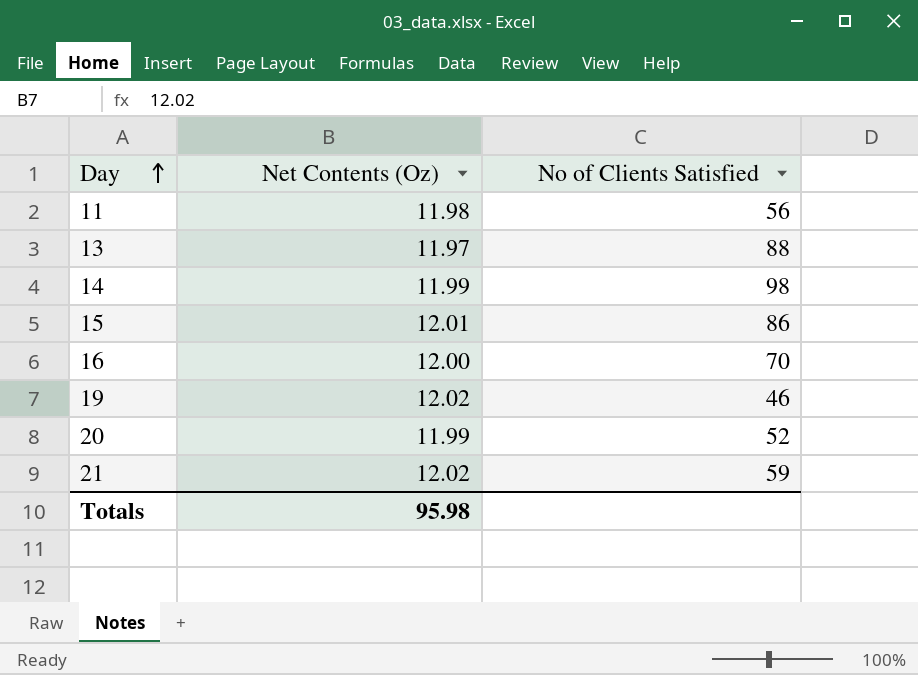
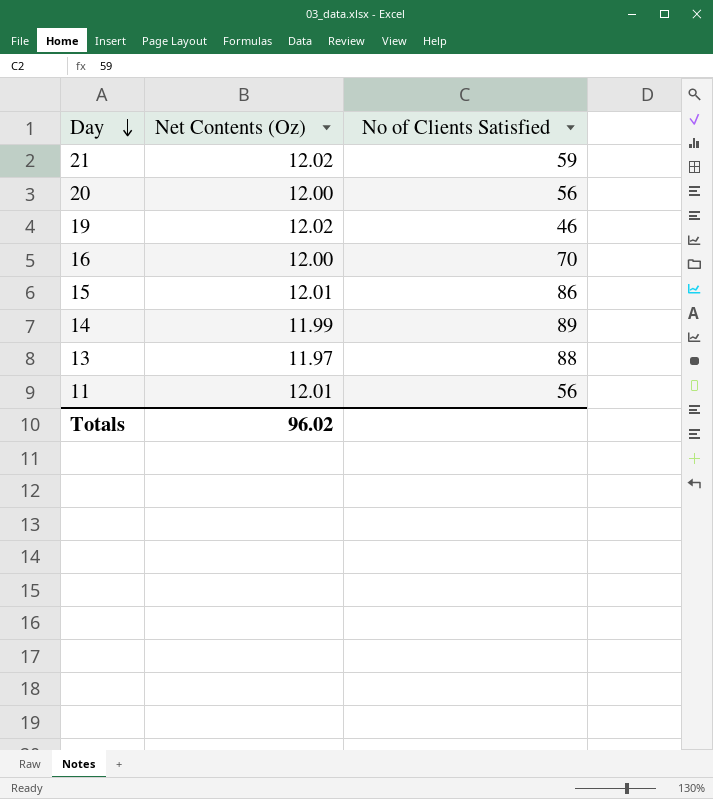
row order: Day ascending -> Day descending
20 | Net Contents (Oz): 11.99 -> 12.00
20 | No of Clients Satisfied: 52 -> 56
14 | No of Clients Satisfied: 98 -> 89
11 | Net Contents (Oz): 11.98 -> 12.01
Totals | Net Contents (Oz): 95.98 -> 96.02

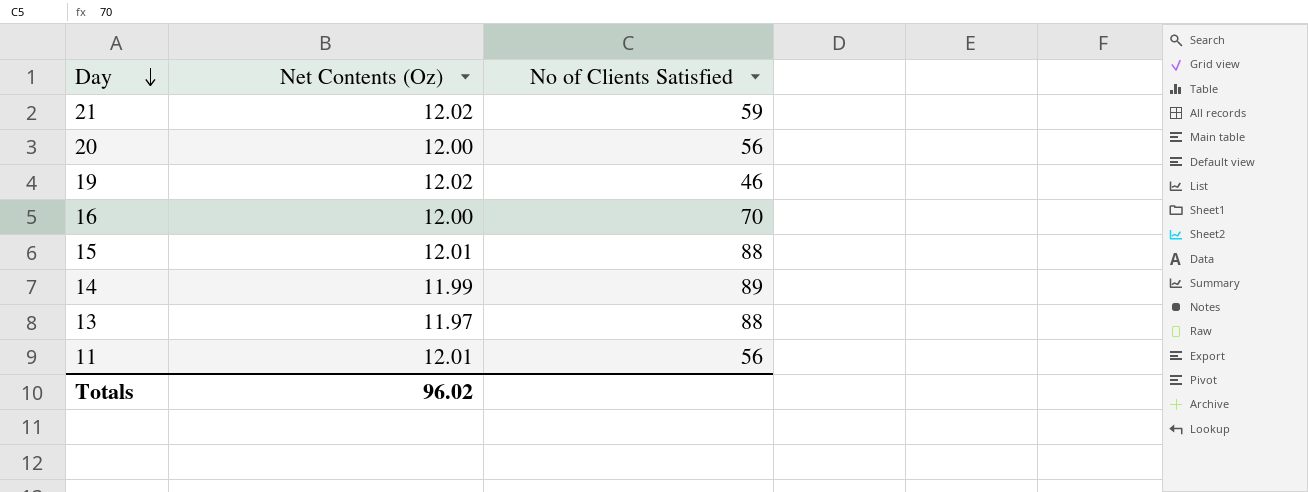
15 | No of Clients Satisfied: 86 -> 88

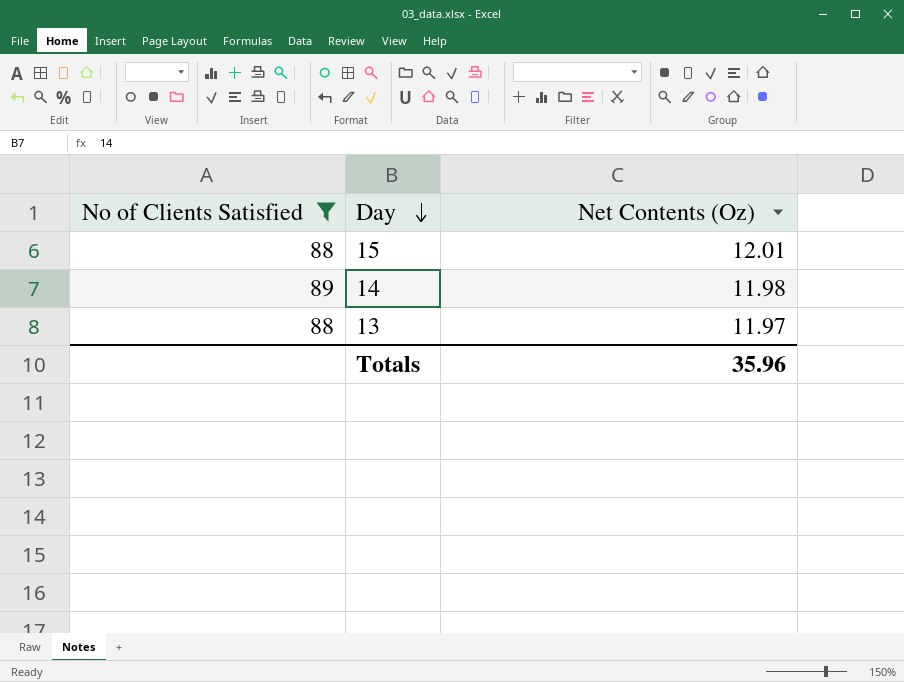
filter: none -> No of Clients Satisfied >= 88
column No of Clients Satisfied | position: 3 -> 1
14 | Net Contents (Oz): 11.99 -> 11.98
Totals | Net Contents (Oz): 96.02 -> 35.96

